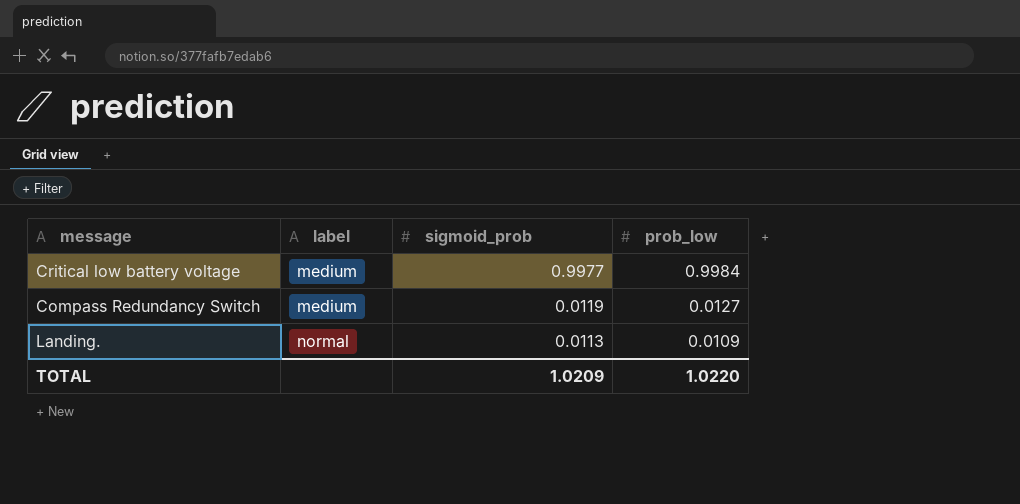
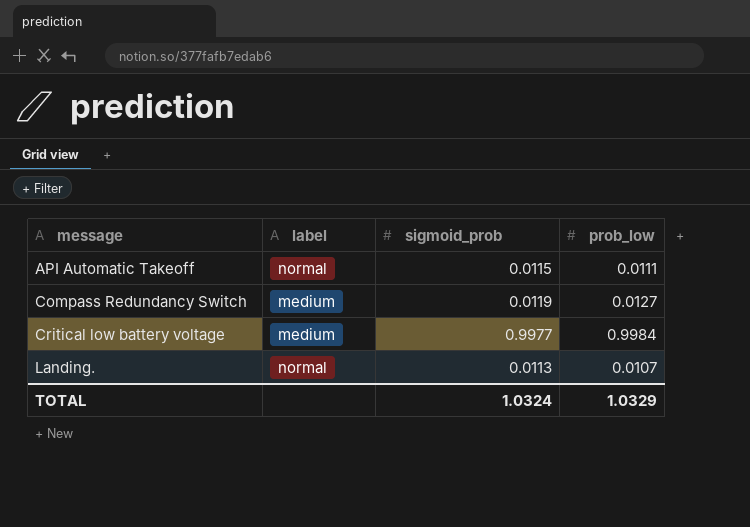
row order: label ascending -> message ascending
row API Automatic Takeoff: none -> normal | 0.0115 | 0.0111
Landing. | prob_low: 0.0109 -> 0.0107
TOTAL | sigmoid_prob: 1.0209 -> 1.0324
TOTAL | prob_low: 1.0220 -> 1.0329

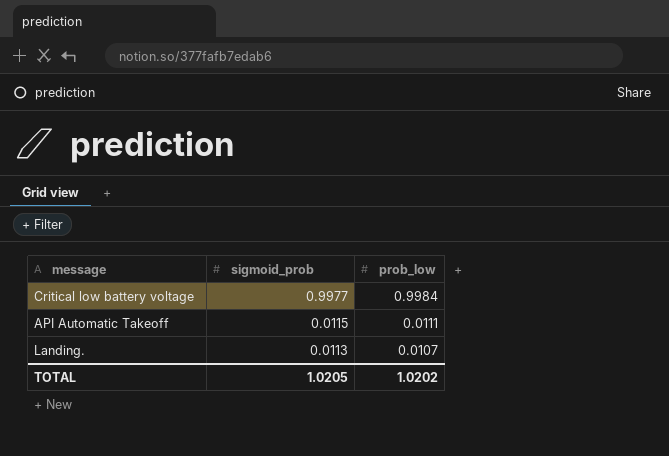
row order: message ascending -> sigmoid_prob descending
column label | position: 2 -> none
row Compass Redundancy Switch: medium | 0.0119 | 0.0127 -> none
TOTAL | sigmoid_prob: 1.0324 -> 1.0205
TOTAL | prob_low: 1.0329 -> 1.0202

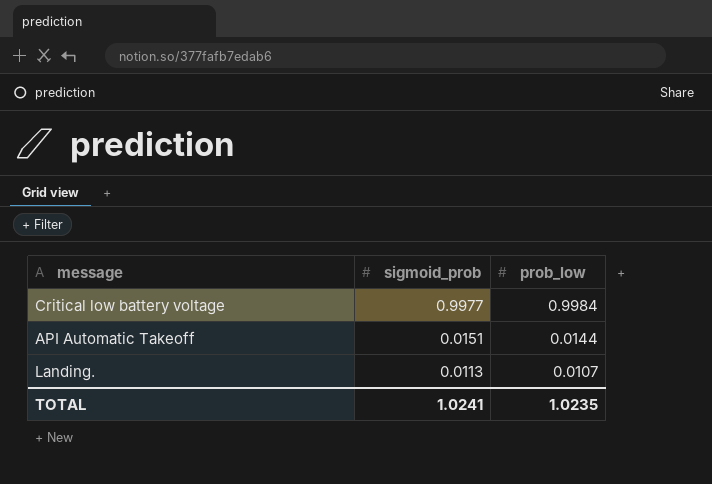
API Automatic Takeoff | sigmoid_prob: 0.0115 -> 0.0151
API Automatic Takeoff | prob_low: 0.0111 -> 0.0144
TOTAL | sigmoid_prob: 1.0205 -> 1.0241
TOTAL | prob_low: 1.0202 -> 1.0235

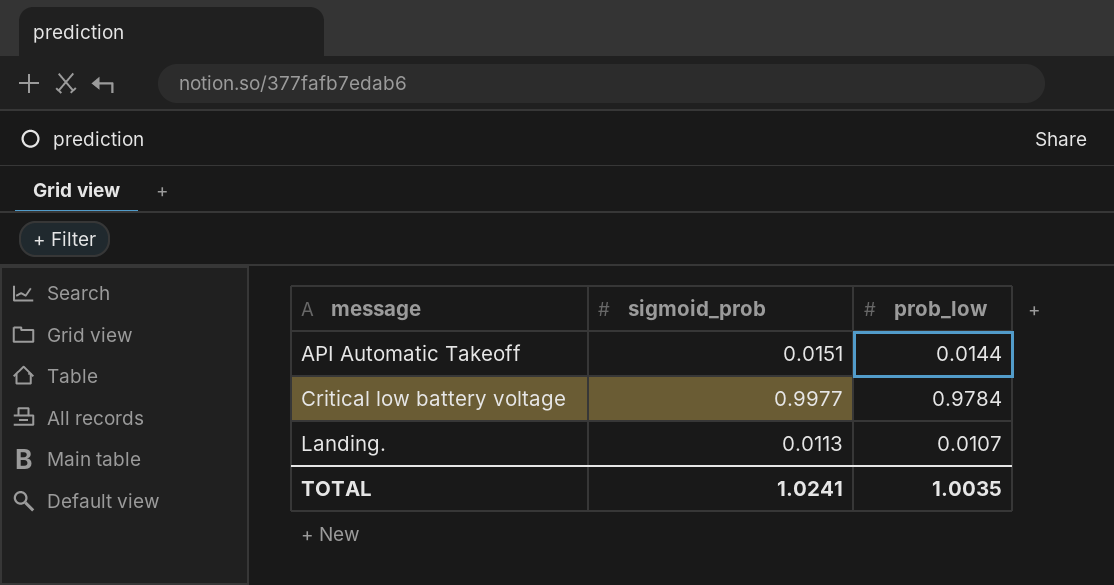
row order: sigmoid_prob descending -> message ascending
Critical low battery voltage | prob_low: 0.9984 -> 0.9784
TOTAL | prob_low: 1.0235 -> 1.0035

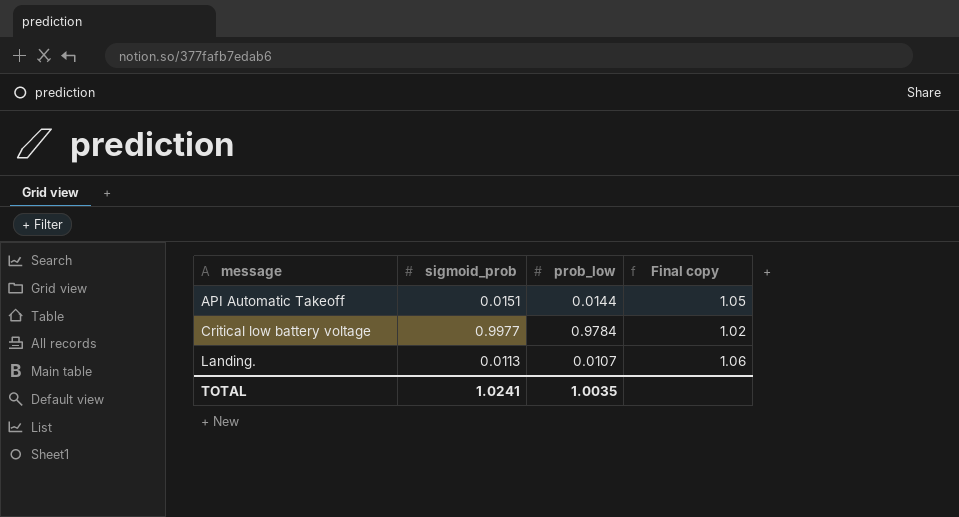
column Final copy | formula: none -> [sigmoid_prob] / [prob_low]

